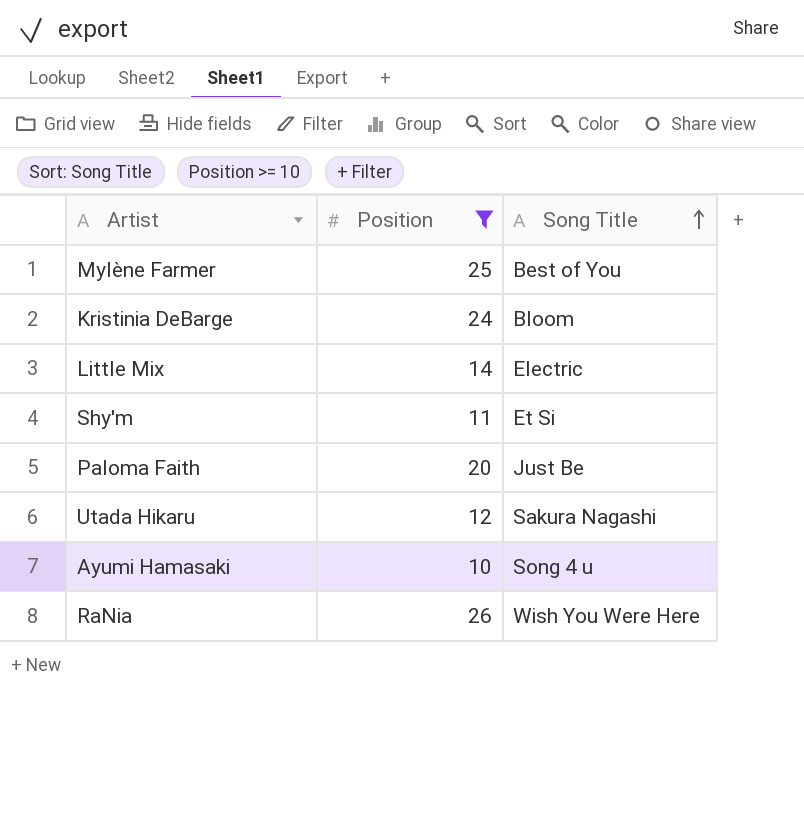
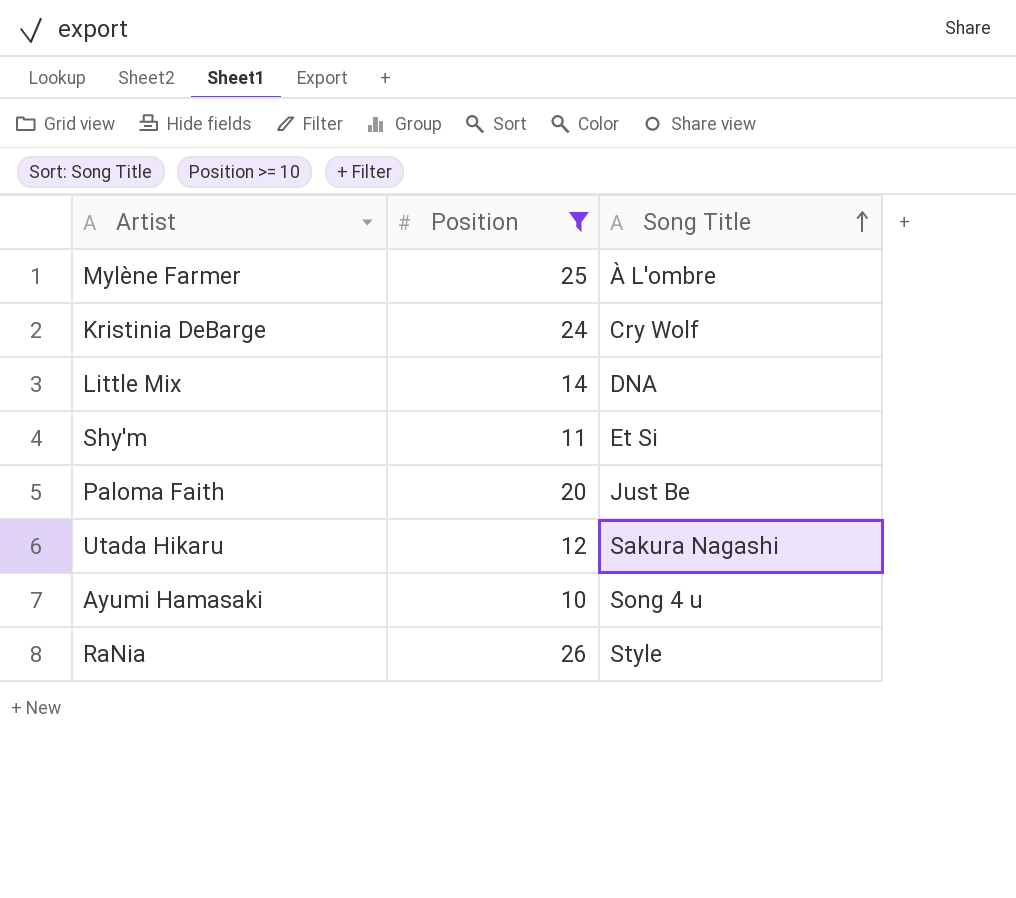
Mylène Farmer | Song Title: Best of You -> À L'ombre
Kristinia DeBarge | Song Title: Bloom -> Cry Wolf
Little Mix | Song Title: Electric -> DNA
RaNia | Song Title: Wish You Were Here -> Style

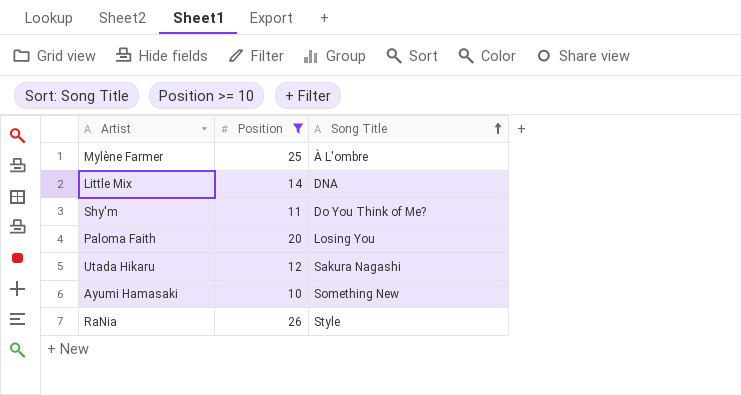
row Kristinia DeBarge: 24 | Cry Wolf -> none
Shy'm | Song Title: Et Si -> Do You Think of Me?
Paloma Faith | Song Title: Just Be -> Losing You
Ayumi Hamasaki | Song Title: Song 4 u -> Something New

